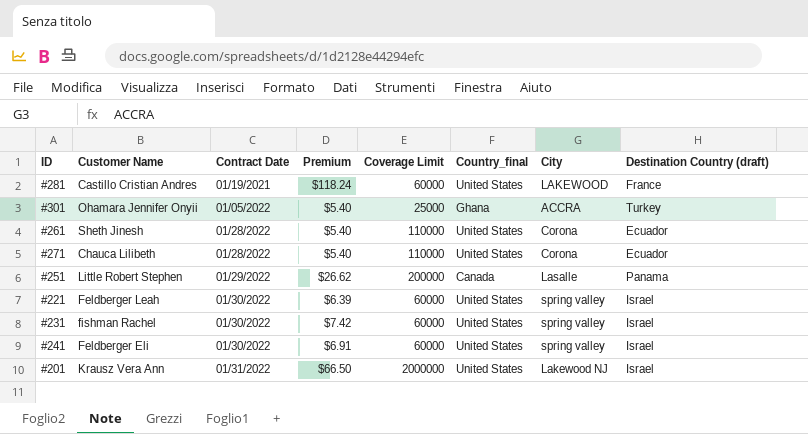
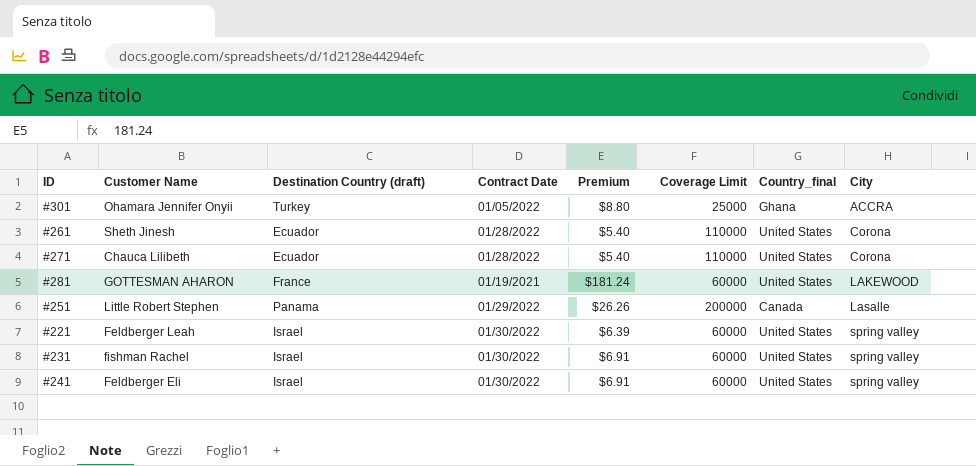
row order: Contract Date ascending -> City ascending
column Destination Country (draft) | position: 8 -> 3
row #201: Krausz Vera Ann | 01/31/2022 | $66.50 | 2000000 | United States | Lakewood NJ | Israel -> none
#301 | Premium: $5.40 -> $8.80
#281 | Customer Name: Castillo Cristian Andres -> GOTTESMAN AHARON
#281 | Premium: $118.24 -> $181.24
#251 | Premium: $26.62 -> $26.26
#231 | Premium: $7.42 -> $6.91

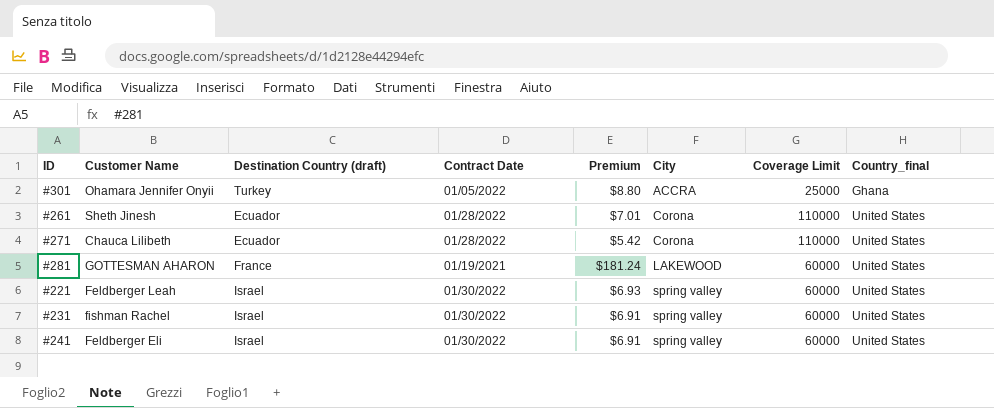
column City | position: 8 -> 6
row #251: Little Robert Stephen | Panama | 01/29/2022 | $26.26 | 200000 | Canada | Lasalle -> none
#261 | Premium: $5.40 -> $7.01
#271 | Premium: $5.40 -> $5.42
#221 | Premium: $6.39 -> $6.93

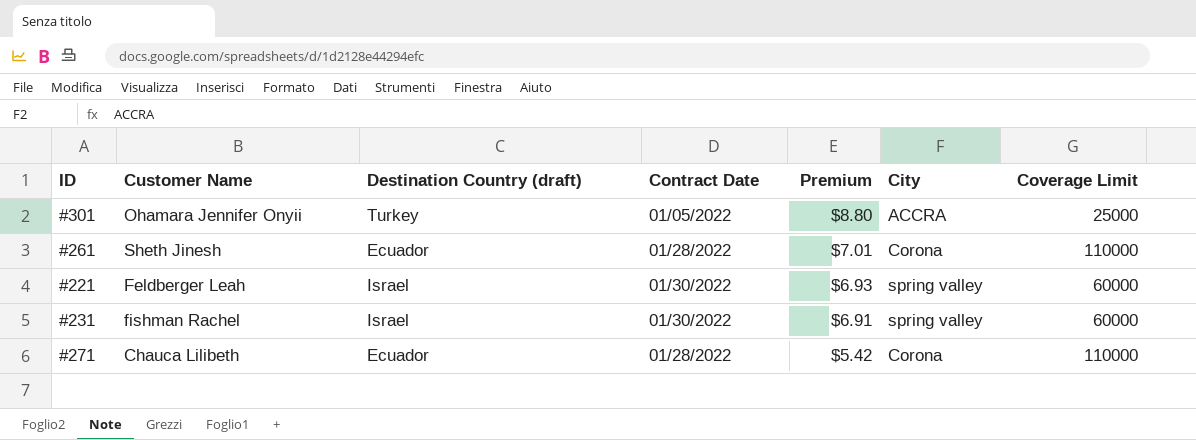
row order: City ascending -> Premium descending
column Country_final | position: 8 -> none
row #281: GOTTESMAN AHARON | France | 01/19/2021 | $181.24 | LAKEWOOD | 60000 | United States -> none
row #241: Feldberger Eli | Israel | 01/30/2022 | $6.91 | spring valley | 60000 | United States -> none

